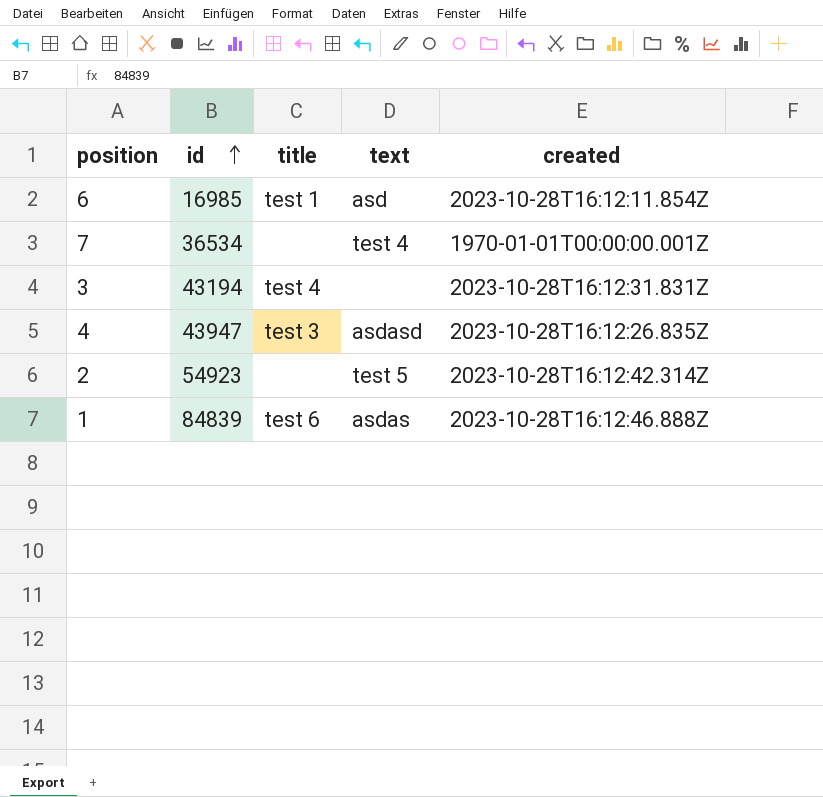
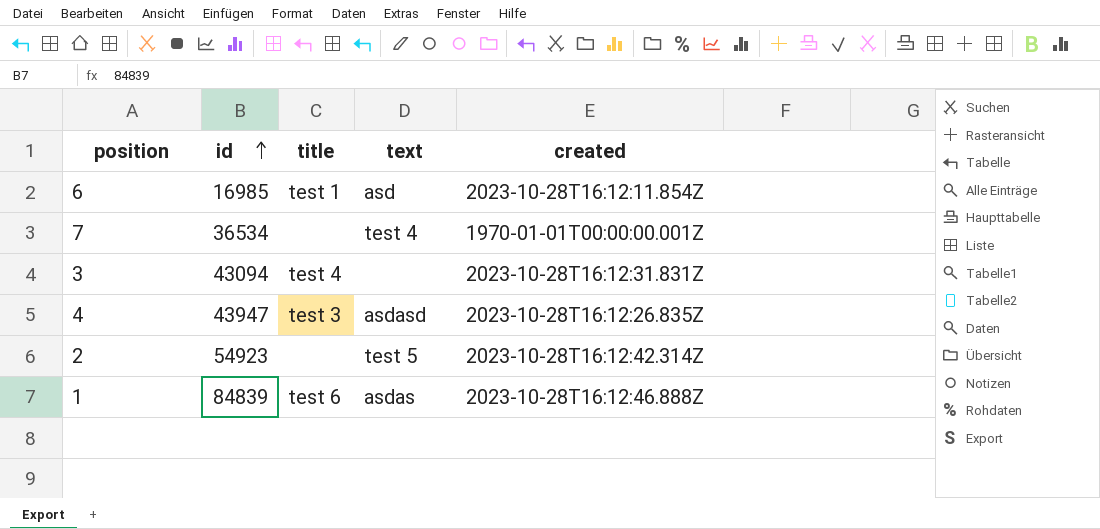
3 | id: 43194 -> 43094

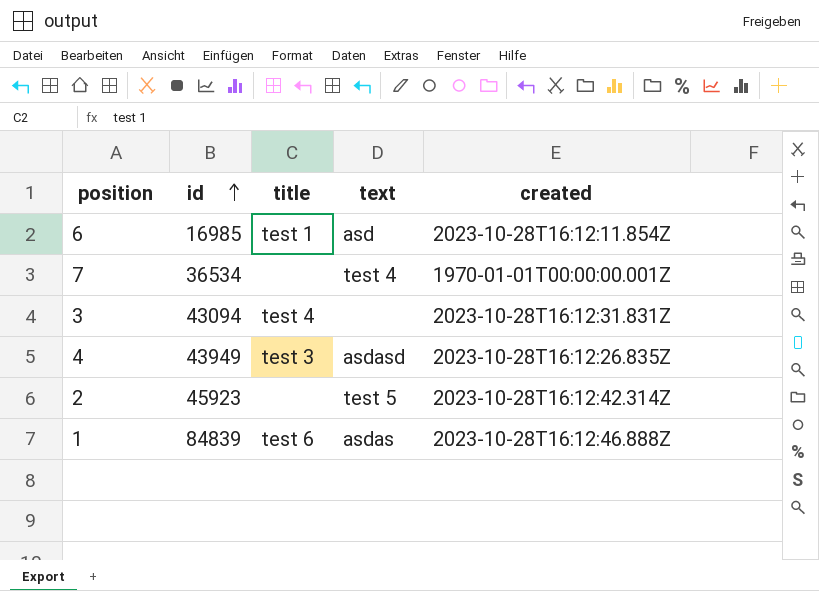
4 | id: 43947 -> 43949
2 | id: 54923 -> 45923

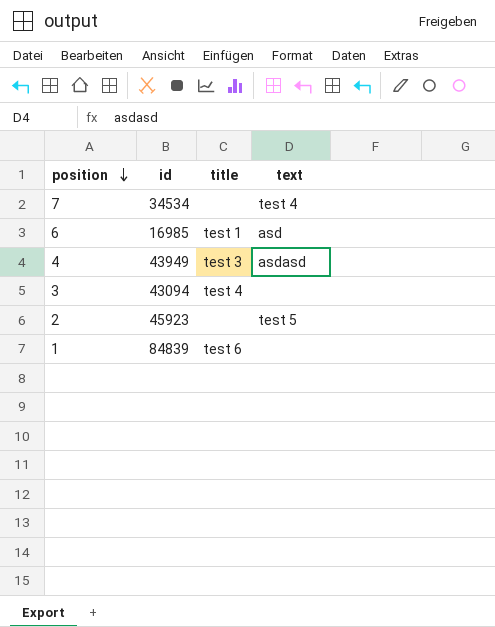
row order: id ascending -> position descending
column created | position: 5 -> none
7 | id: 36534 -> 34534
1 | text: asdas -> none

